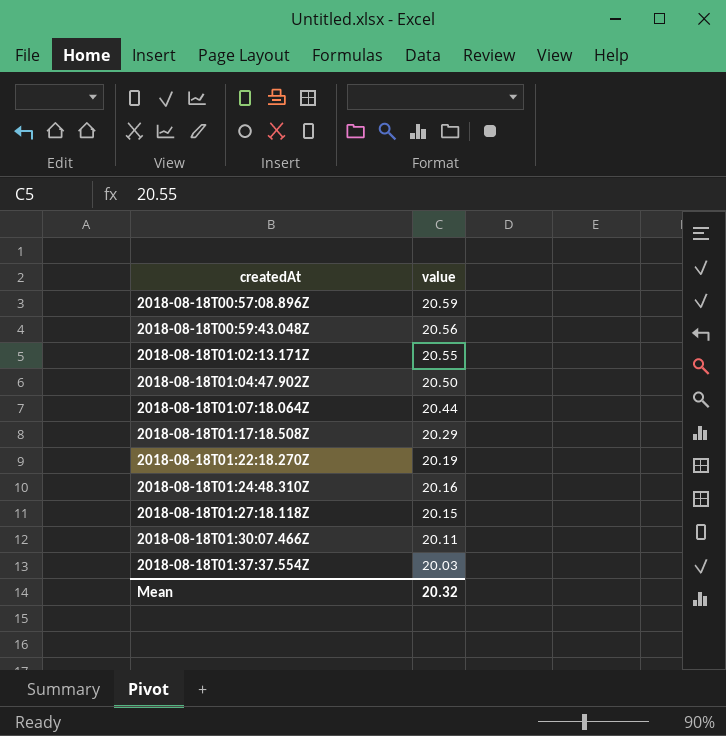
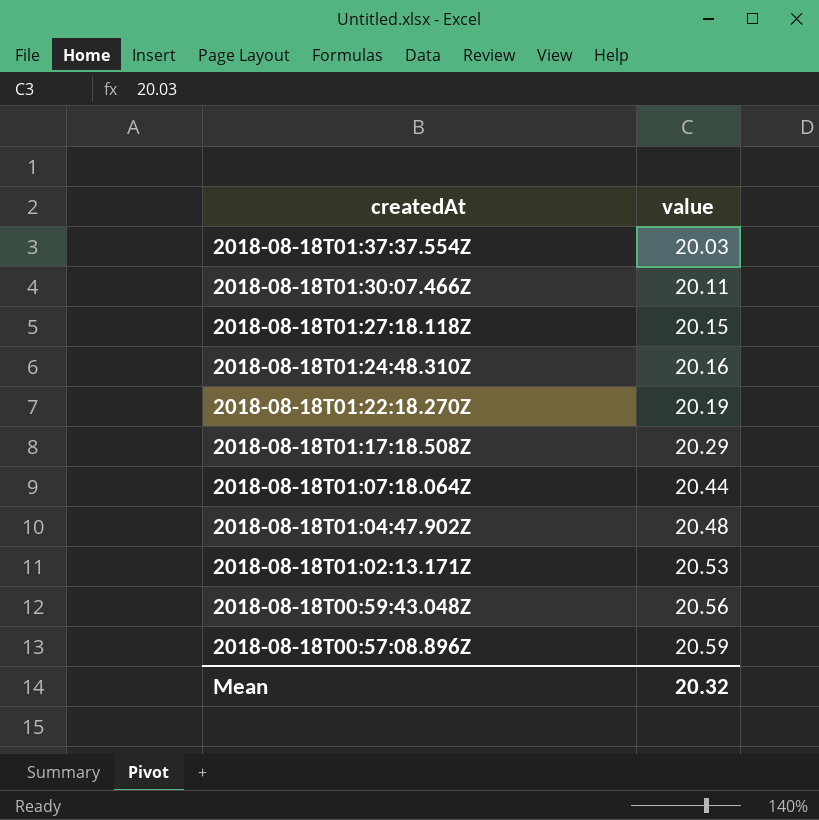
row order: createdAt ascending -> createdAt descending
2018-08-18T01:04:47.902Z | value: 20.50 -> 20.48
2018-08-18T01:02:13.171Z | value: 20.55 -> 20.53

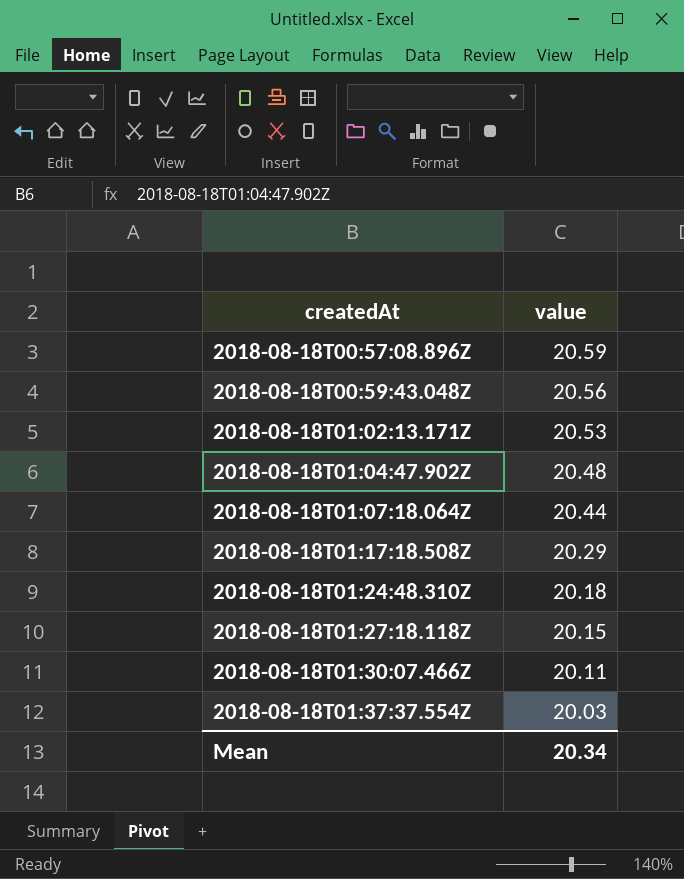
row order: createdAt descending -> createdAt ascending
row 2018-08-18T01:22:18.270Z: 20.19 -> none
2018-08-18T01:24:48.310Z | value: 20.16 -> 20.18
Mean | value: 20.32 -> 20.34

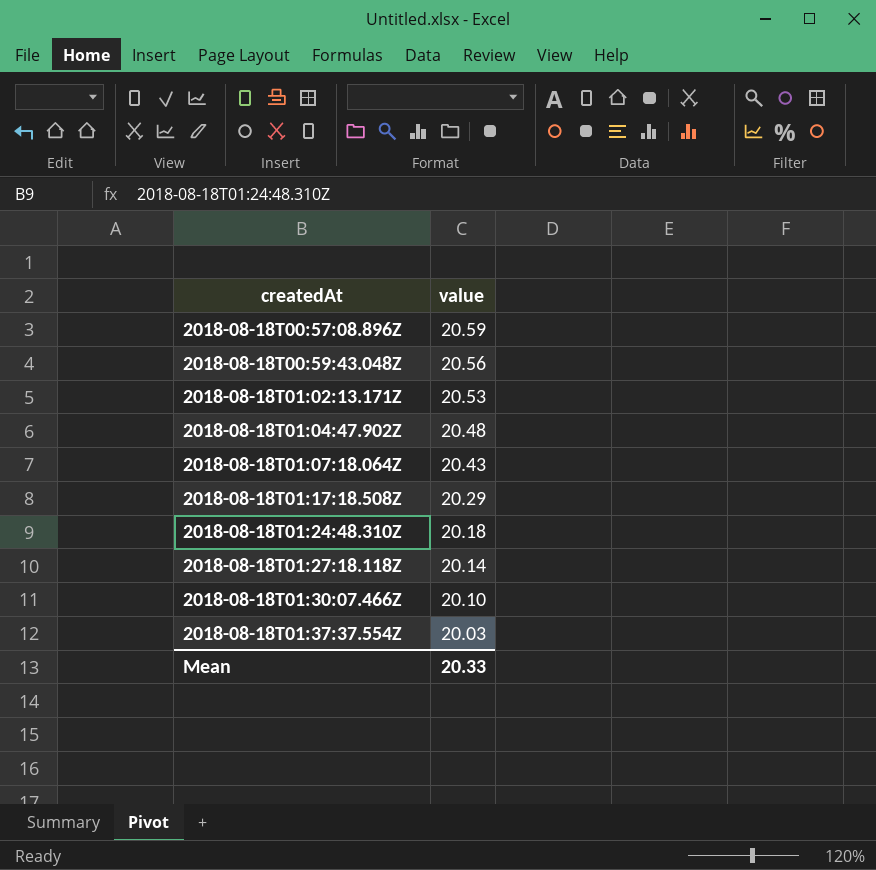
2018-08-18T01:07:18.064Z | value: 20.44 -> 20.43
2018-08-18T01:27:18.118Z | value: 20.15 -> 20.14
2018-08-18T01:30:07.466Z | value: 20.11 -> 20.10
Mean | value: 20.34 -> 20.33

